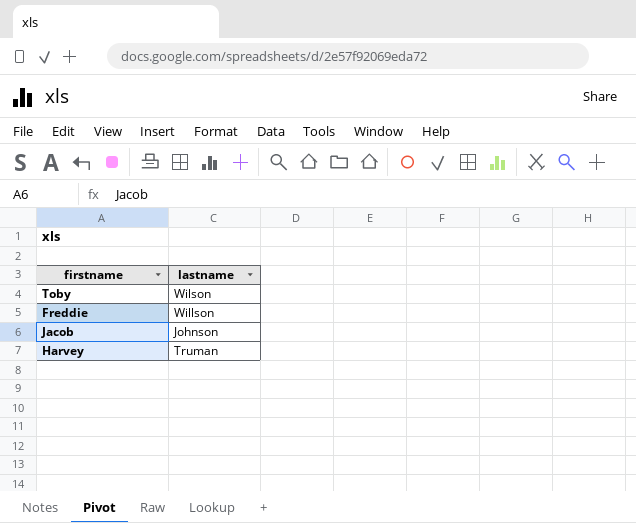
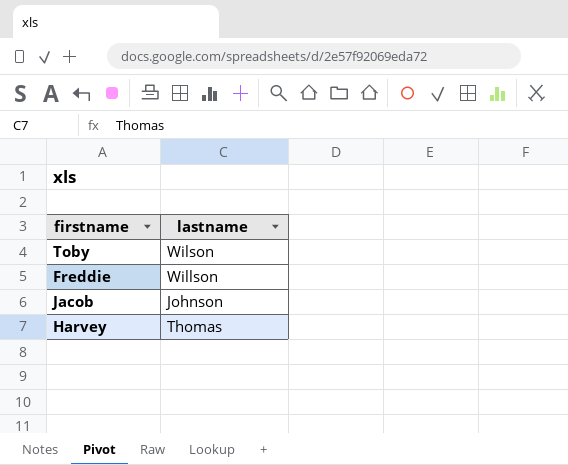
Harvey | lastname: Truman -> Thomas

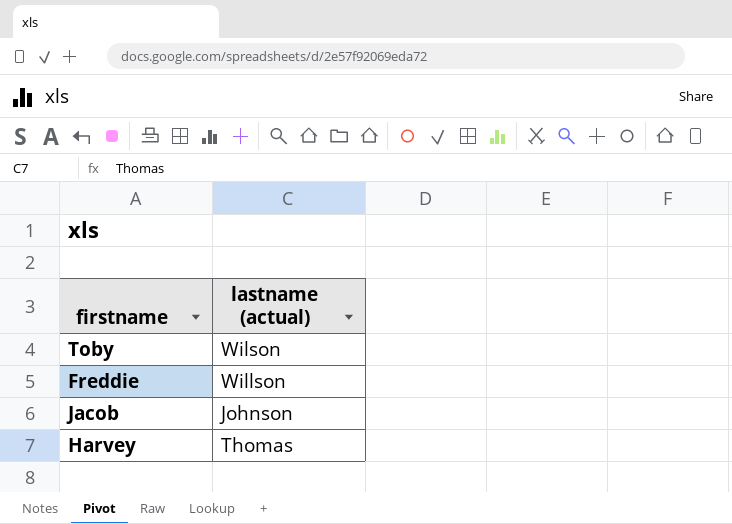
column name: lastname -> lastname (actual)

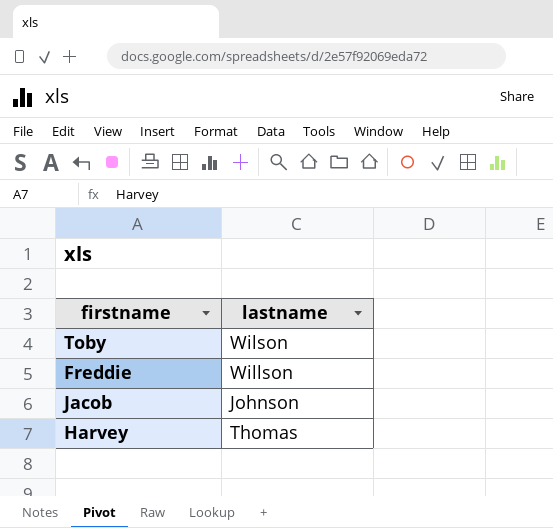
column name: lastname (actual) -> lastname

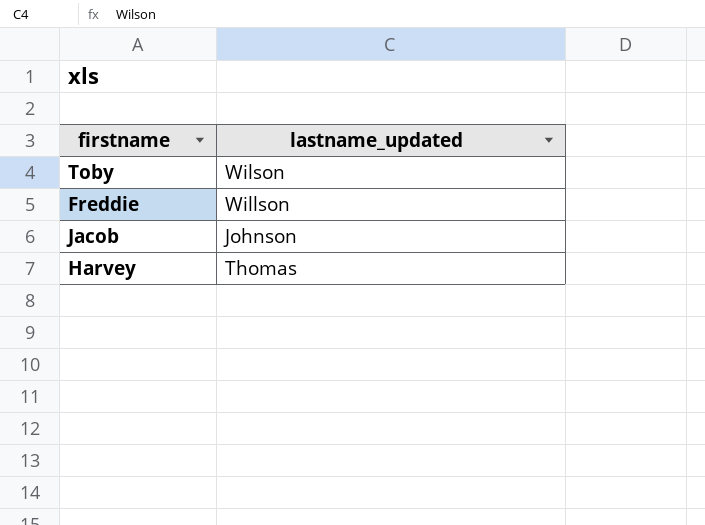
column name: lastname -> lastname_updated

